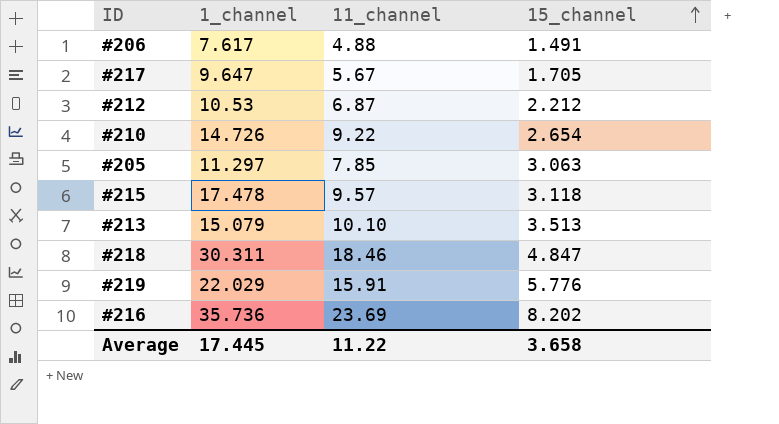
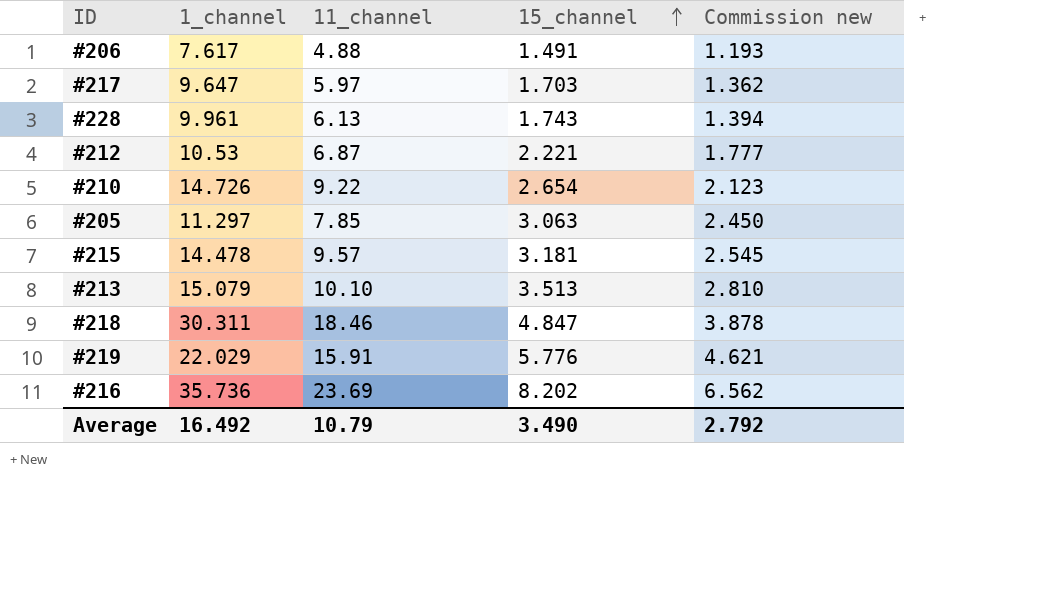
column Commission new | formula: none -> [15_channel] * 0.8
#217 | 11_channel: 5.67 -> 5.97
#217 | 15_channel: 1.705 -> 1.703
row #228: none -> 9.961 | 6.13 | 1.743 | 1.394
#212 | 15_channel: 2.212 -> 2.221
#215 | 1_channel: 17.478 -> 14.478
#215 | 15_channel: 3.118 -> 3.181
Average | 1_channel: 17.445 -> 16.492
Average | 11_channel: 11.22 -> 10.79
Average | 15_channel: 3.658 -> 3.490

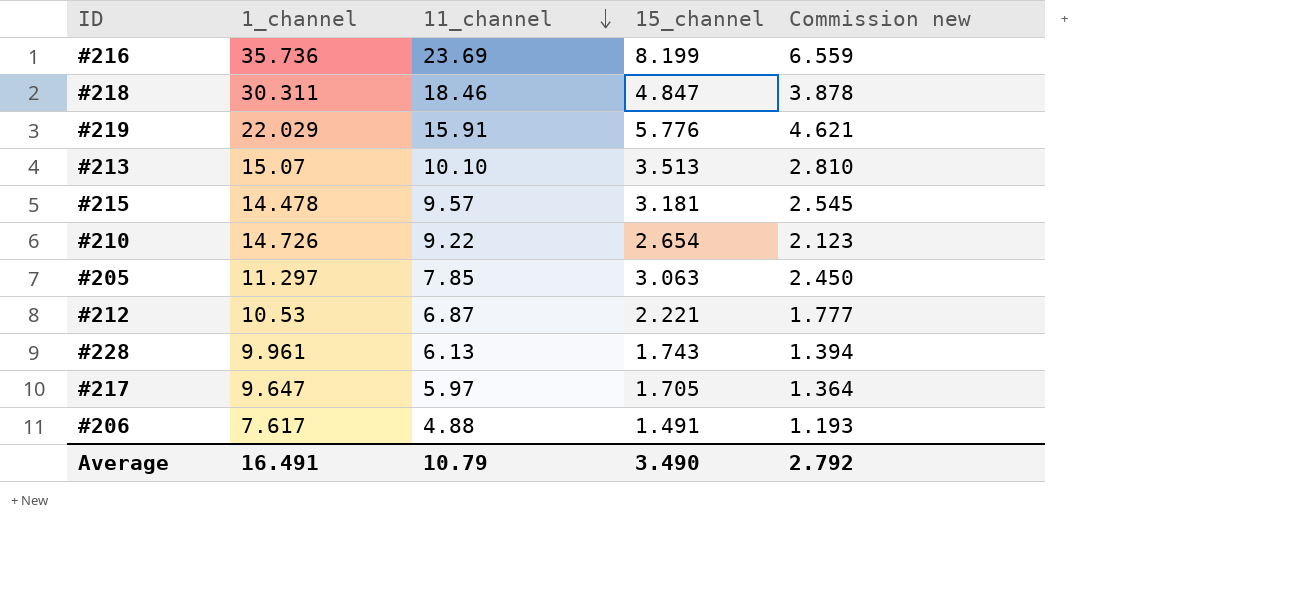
row order: 15_channel ascending -> 11_channel descending
#216 | 15_channel: 8.202 -> 8.199
#216 | Commission new: 6.562 -> 6.559
#213 | 1_channel: 15.079 -> 15.07
#217 | 15_channel: 1.703 -> 1.705
#217 | Commission new: 1.362 -> 1.364
Average | 1_channel: 16.492 -> 16.491

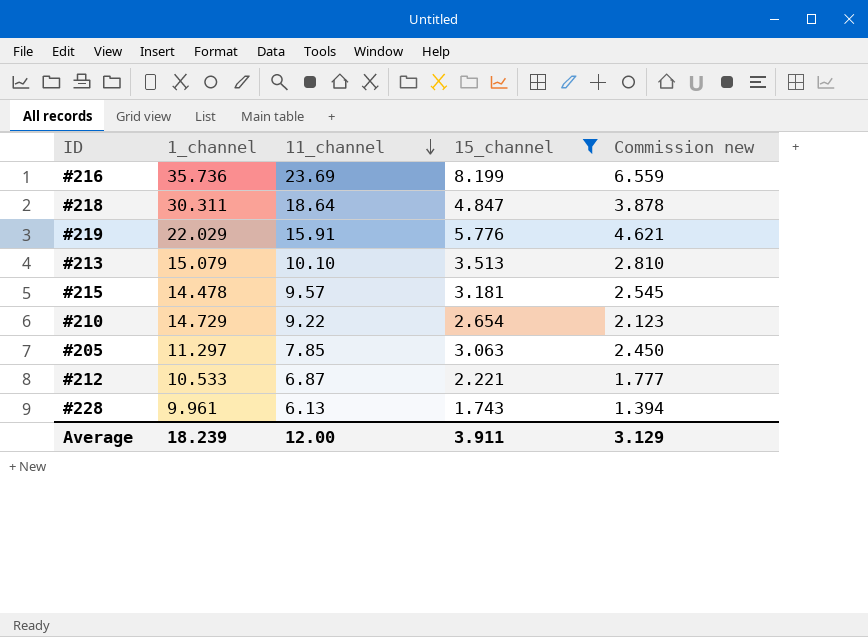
filter: none -> 15_channel >= 1.743
#218 | 11_channel: 18.46 -> 18.64
#213 | 1_channel: 15.07 -> 15.079
#210 | 1_channel: 14.726 -> 14.729
#212 | 1_channel: 10.53 -> 10.533
Average | 1_channel: 16.491 -> 18.239
Average | 11_channel: 10.79 -> 12.00
Average | 15_channel: 3.490 -> 3.911
Average | Commission new: 2.792 -> 3.129

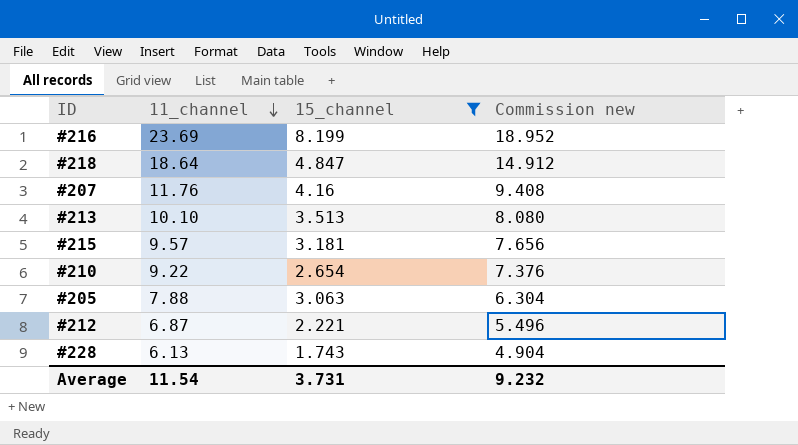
column 1_channel | position: 2 -> none
column Commission new | formula: [15_channel] * 0.8 -> [11_channel] * 0.8
row #219: 22.029 | 15.91 | 5.776 | 4.621 -> none
row #207: none -> 11.76 | 4.16 | 9.408
#205 | 11_channel: 7.85 -> 7.88
Average | 11_channel: 12.00 -> 11.54
Average | 15_channel: 3.911 -> 3.731
Average | Commission new: 3.129 -> 9.232

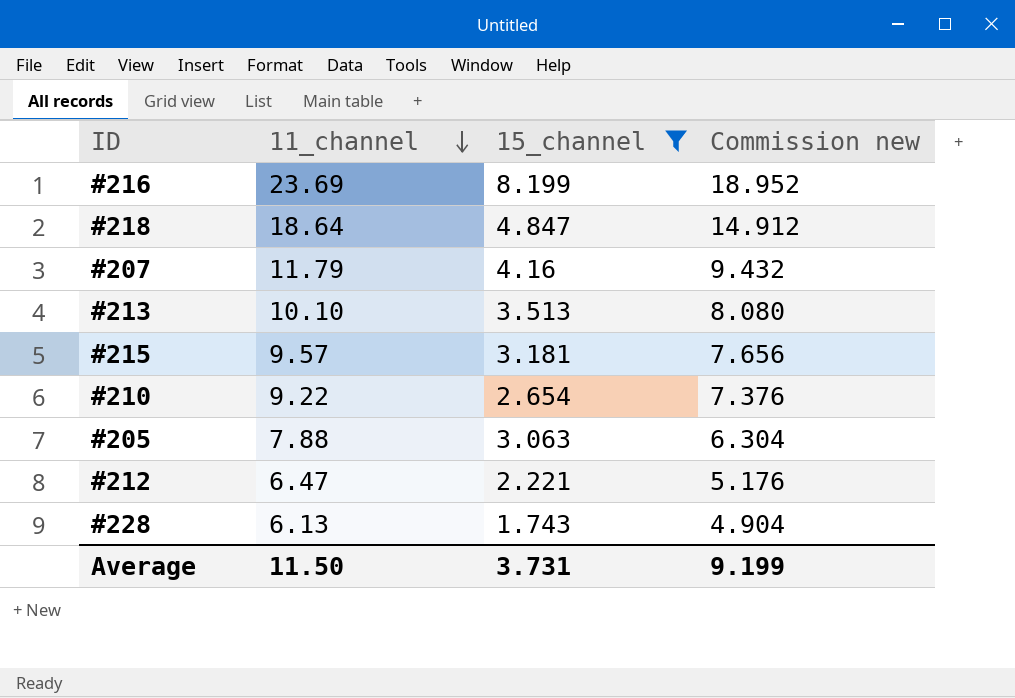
#207 | 11_channel: 11.76 -> 11.79
#207 | Commission new: 9.408 -> 9.432
#212 | 11_channel: 6.87 -> 6.47
#212 | Commission new: 5.496 -> 5.176
Average | 11_channel: 11.54 -> 11.50
Average | Commission new: 9.232 -> 9.199

